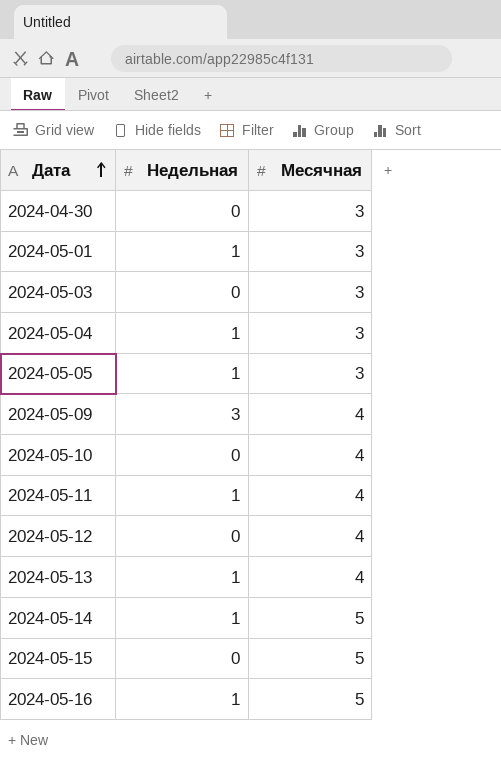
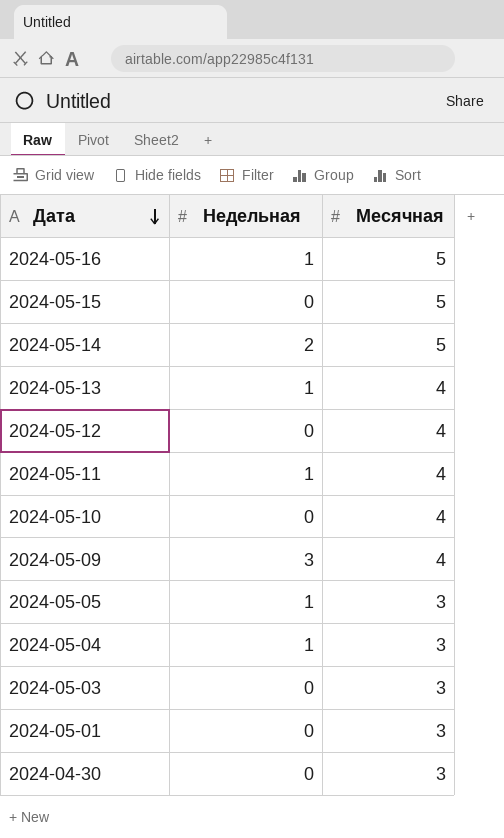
row order: Дата ascending -> Дата descending
2024-05-14 | Недельная: 1 -> 2
2024-05-01 | Недельная: 1 -> 0

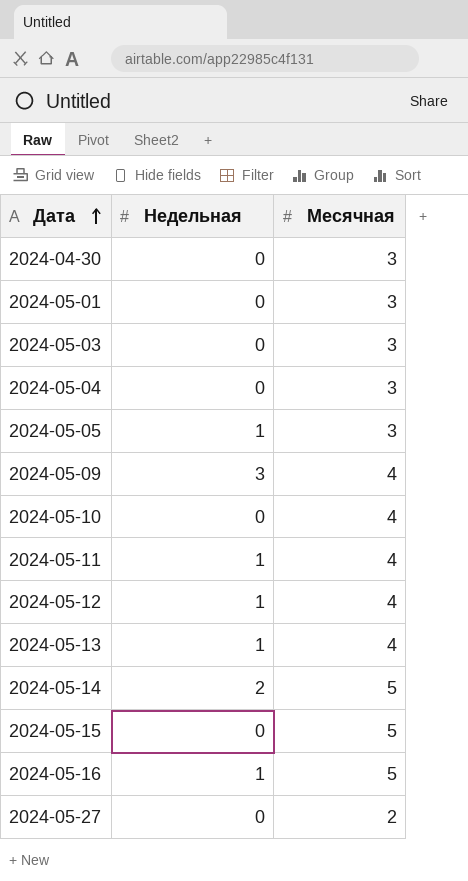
row order: Дата descending -> Дата ascending
2024-05-04 | Недельная: 1 -> 0
2024-05-12 | Недельная: 0 -> 1
row 2024-05-27: none -> 0 | 2

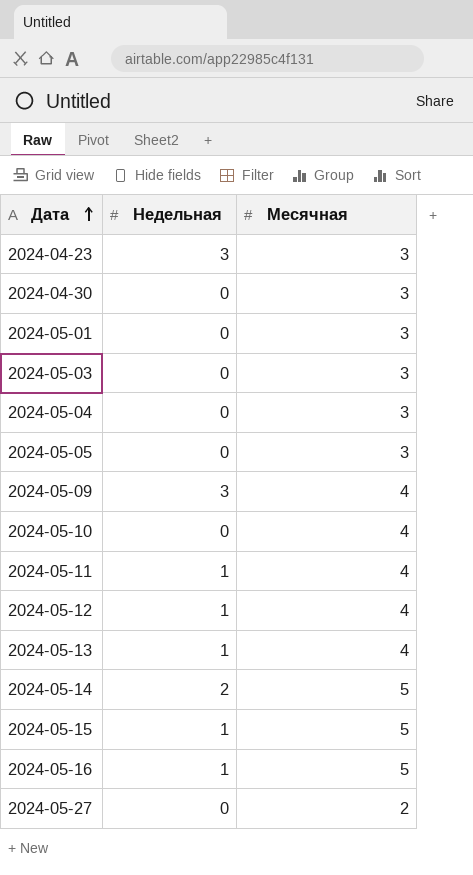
row 2024-04-23: none -> 3 | 3
2024-05-05 | Недельная: 1 -> 0
2024-05-15 | Недельная: 0 -> 1

